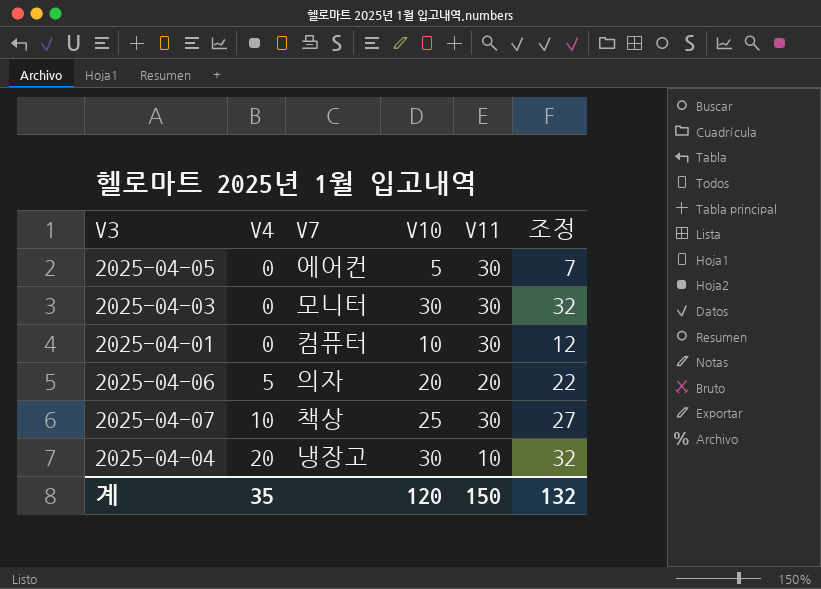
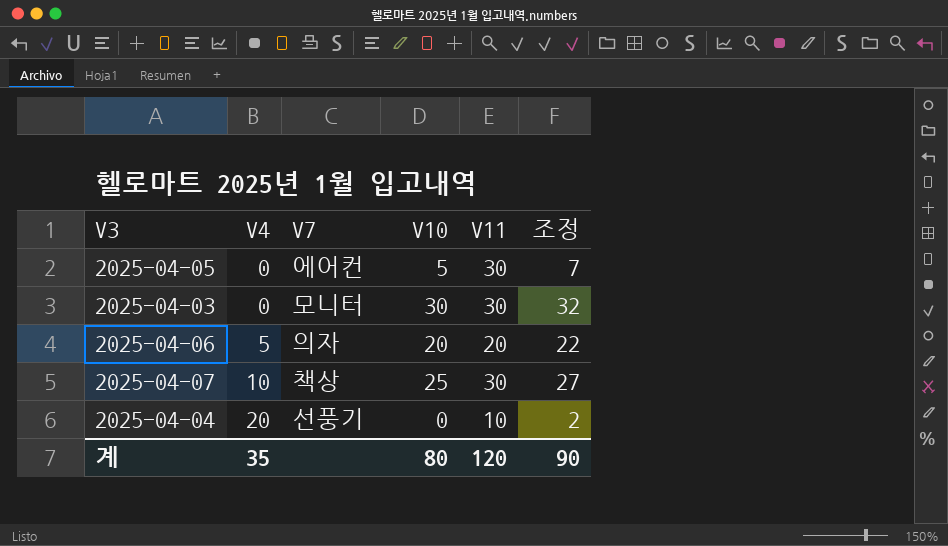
row 2025-04-01: 0 | 컴퓨터 | 10 | 30 | 12 -> none
2025-04-04 | V7: 냉장고 -> 선풍기
2025-04-04 | V10: 30 -> 0
2025-04-04 | 조정: 32 -> 2
계 | V10: 120 -> 80
계 | V11: 150 -> 120
계 | 조정: 132 -> 90

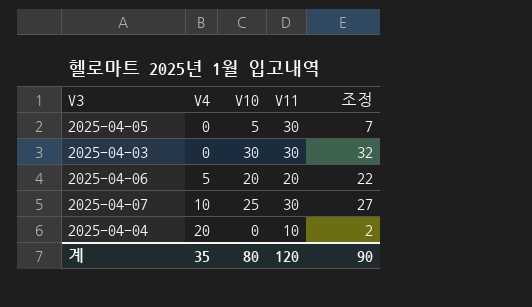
column V7 | position: 3 -> none

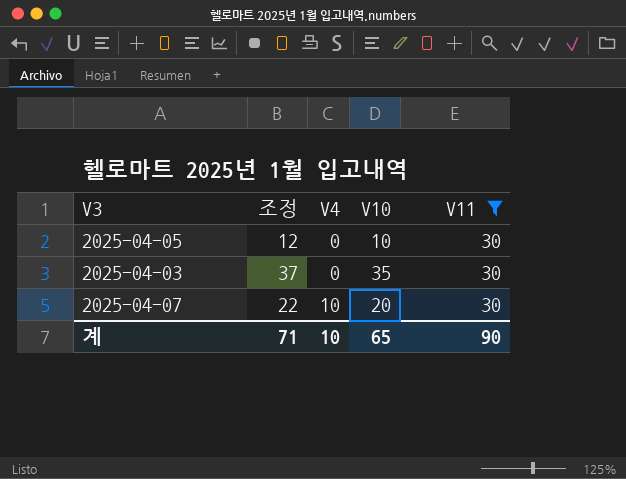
filter: none -> V11 = 30
column 조정 | position: 5 -> 2
2025-04-05 | 조정: 7 -> 12
2025-04-05 | V10: 5 -> 10
2025-04-03 | 조정: 32 -> 37
2025-04-03 | V10: 30 -> 35
2025-04-07 | 조정: 27 -> 22
2025-04-07 | V10: 25 -> 20
계 | 조정: 90 -> 71
계 | V4: 35 -> 10
계 | V10: 80 -> 65
계 | V11: 120 -> 90

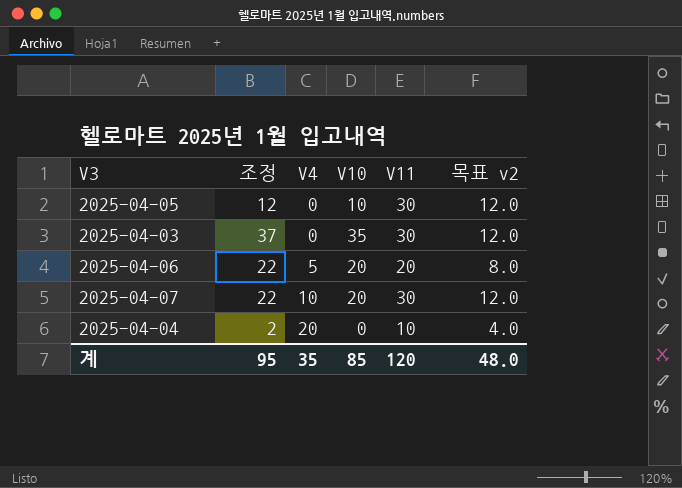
filter: V11 = 30 -> none
column 목표 v2 | formula: none -> [V11] * 0.4
계 | 조정: 71 -> 95
계 | V4: 10 -> 35
계 | V10: 65 -> 85
계 | V11: 90 -> 120

